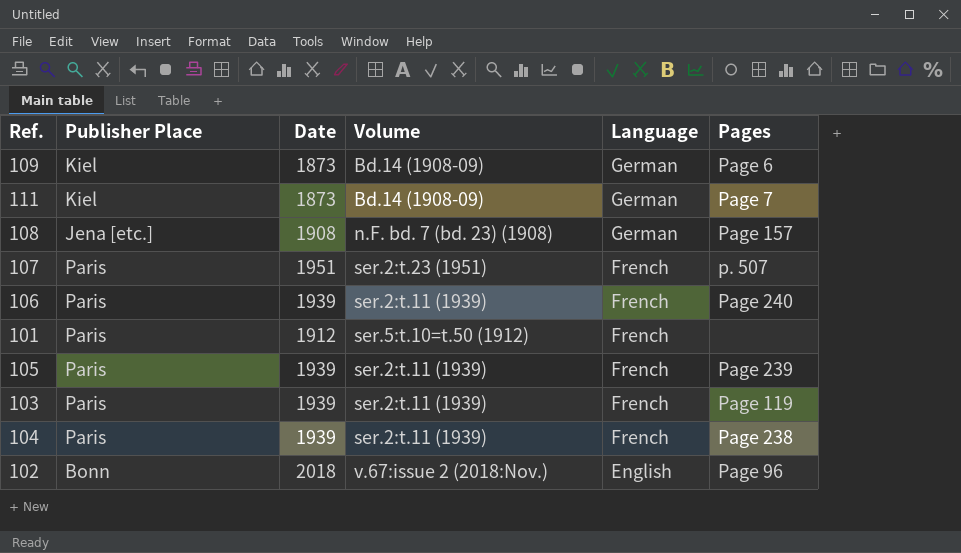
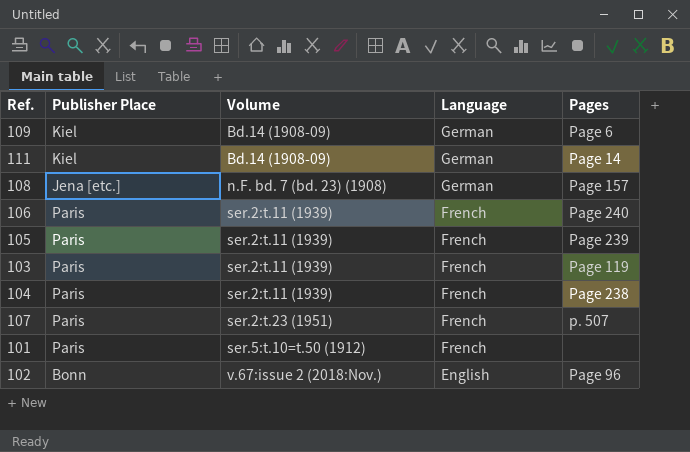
row order: Language descending -> Volume ascending
column Date | position: 3 -> none
111 | Pages: Page 7 -> Page 14

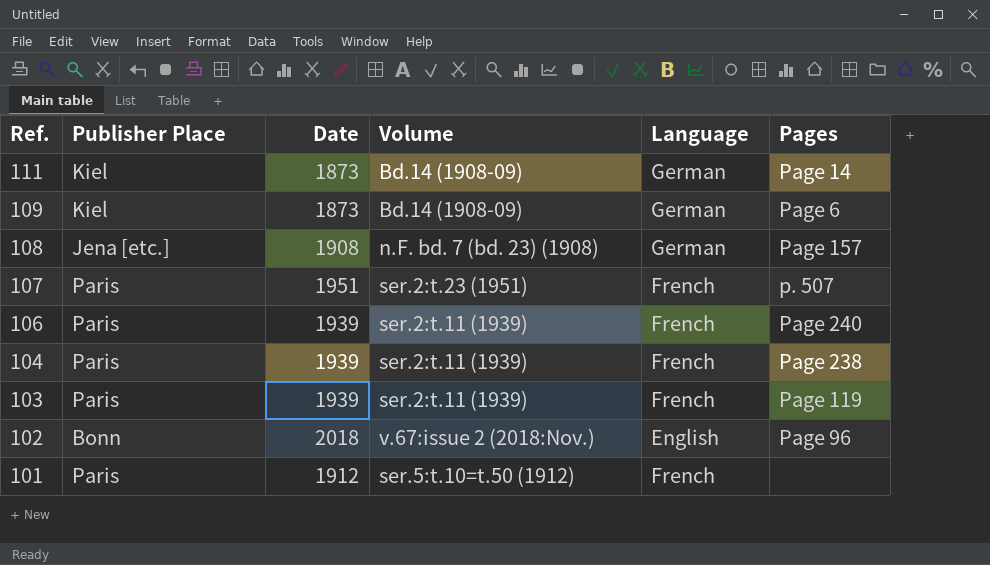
row order: Volume ascending -> Ref. descending
column Date | position: none -> 3
row 105: Paris | ser.2:t.11 (1939) | French | Page 239 -> none

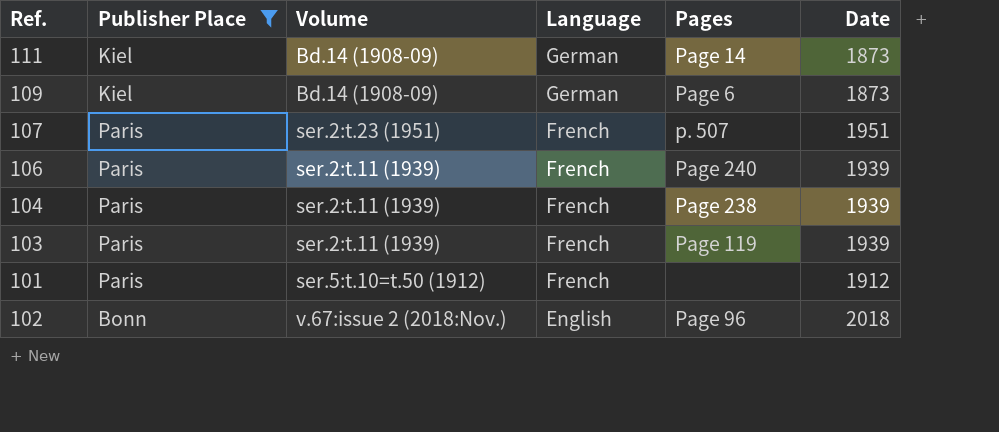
filter: none -> Publisher Place != Jena [etc.]
row order: Ref. descending -> Language descending
column Date | position: 3 -> 6

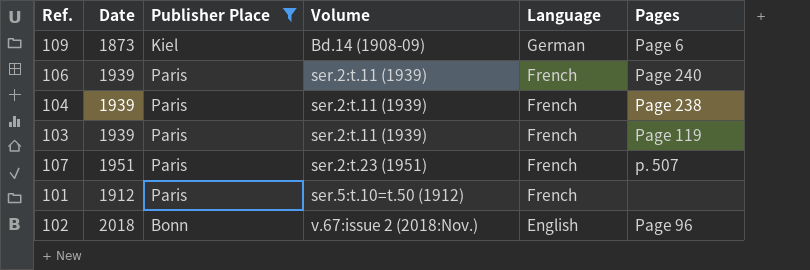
row order: Language descending -> Volume ascending
column Date | position: 6 -> 2
row 111: Kiel | Bd.14 (1908-09) | German | Page 14 | 1873 -> none

